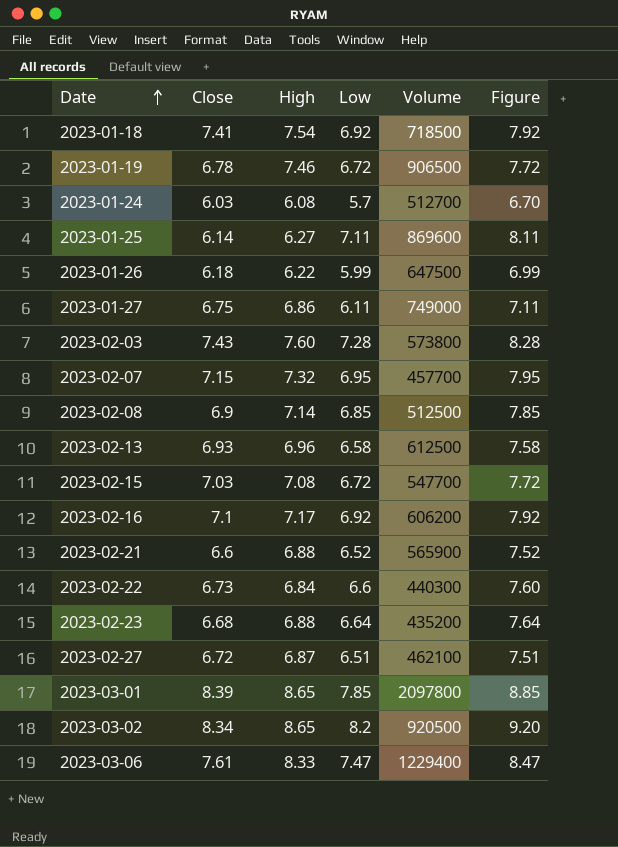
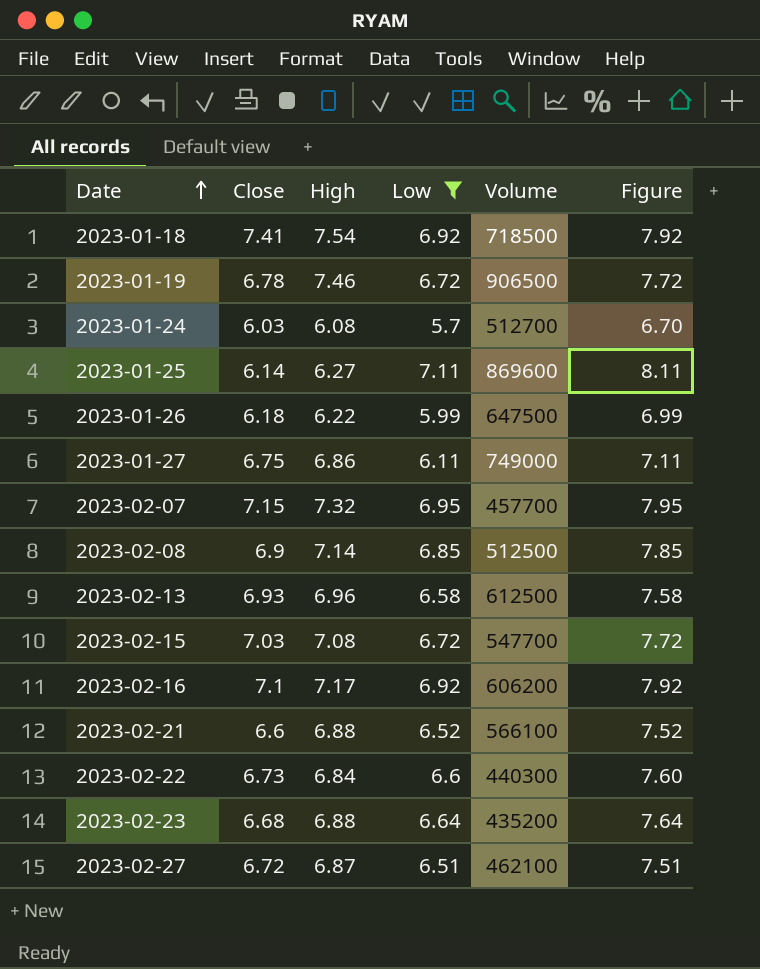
filter: none -> Low <= 7.11
2023-02-21 | Volume: 565900 -> 566100

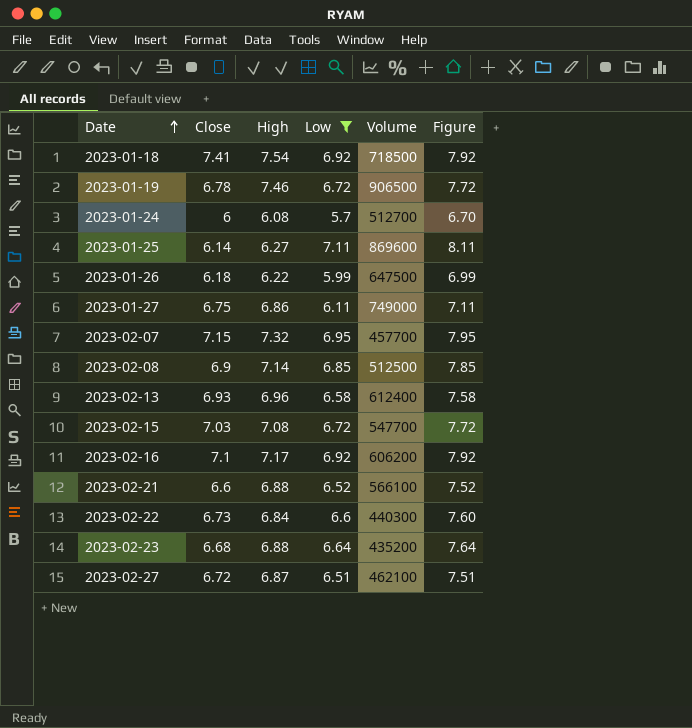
2023-01-24 | Close: 6.03 -> 6
2023-02-13 | Volume: 612500 -> 612400

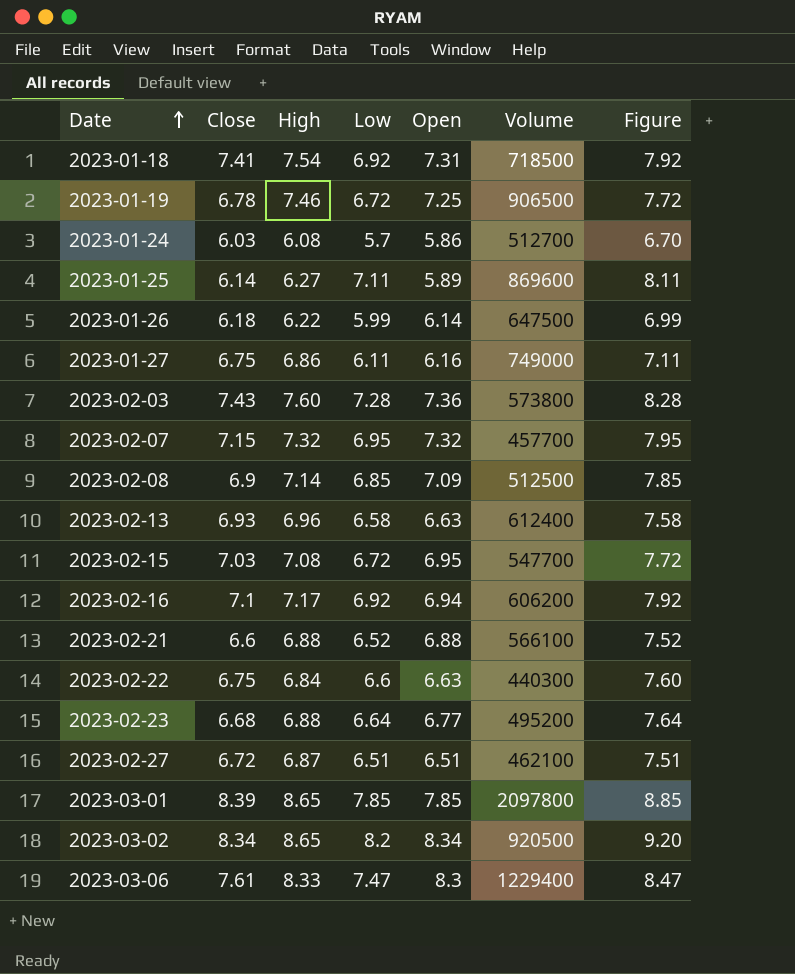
filter: Low <= 7.11 -> none
column Open | position: none -> 5
2023-01-24 | Close: 6 -> 6.03
2023-02-22 | Close: 6.73 -> 6.75
2023-02-23 | Volume: 435200 -> 495200

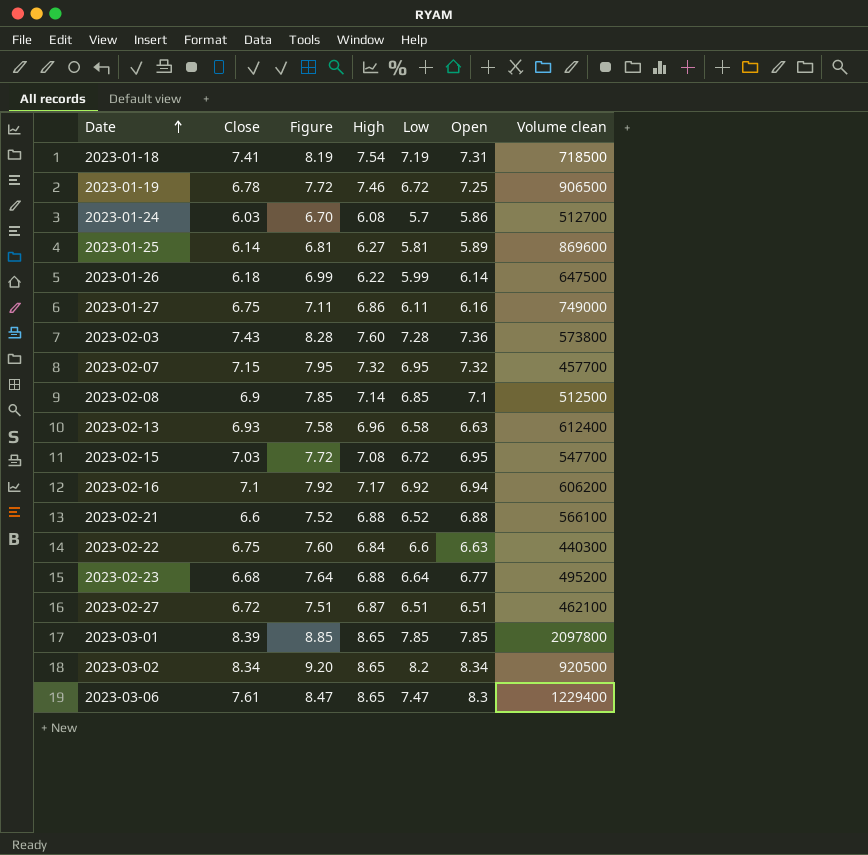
column Figure | position: 7 -> 3
column name: Volume -> Volume clean
2023-01-18 | Figure: 7.92 -> 8.19
2023-01-18 | Low: 6.92 -> 7.19
2023-01-25 | Figure: 8.11 -> 6.81
2023-01-25 | Low: 7.11 -> 5.81
2023-02-08 | Open: 7.09 -> 7.1
2023-03-06 | High: 8.33 -> 8.65

